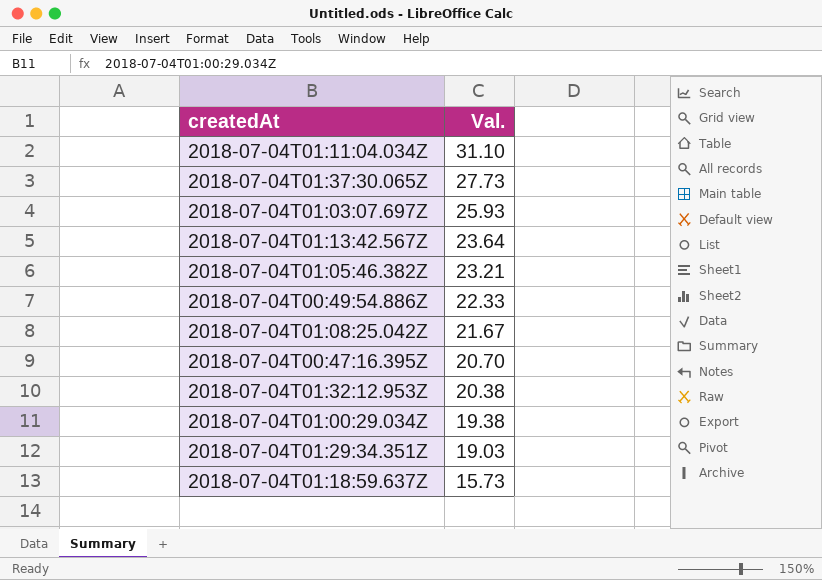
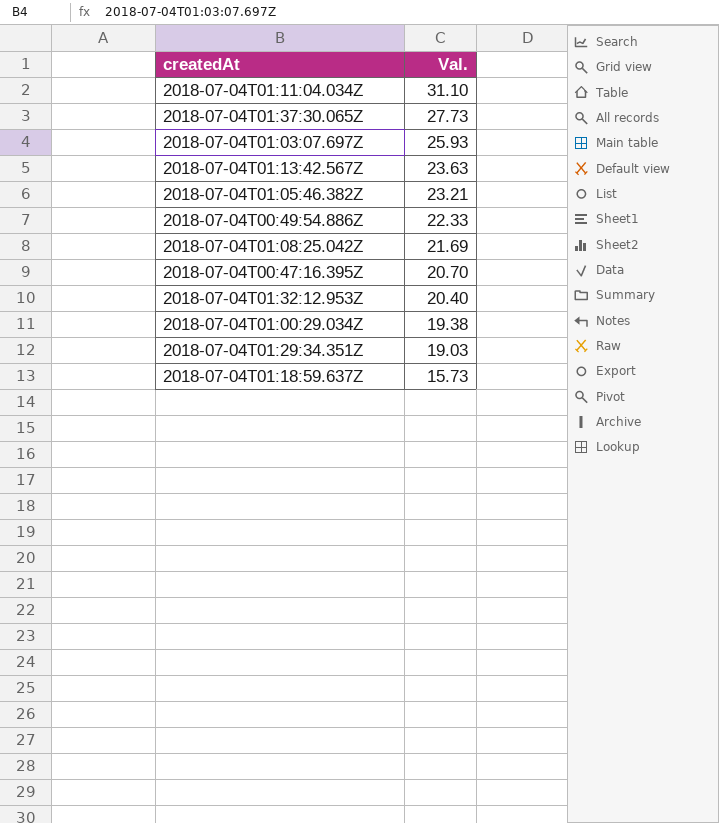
2018-07-04T01:13:42.567Z | Val.: 23.64 -> 23.63
2018-07-04T01:08:25.042Z | Val.: 21.67 -> 21.69
2018-07-04T01:32:12.953Z | Val.: 20.38 -> 20.40

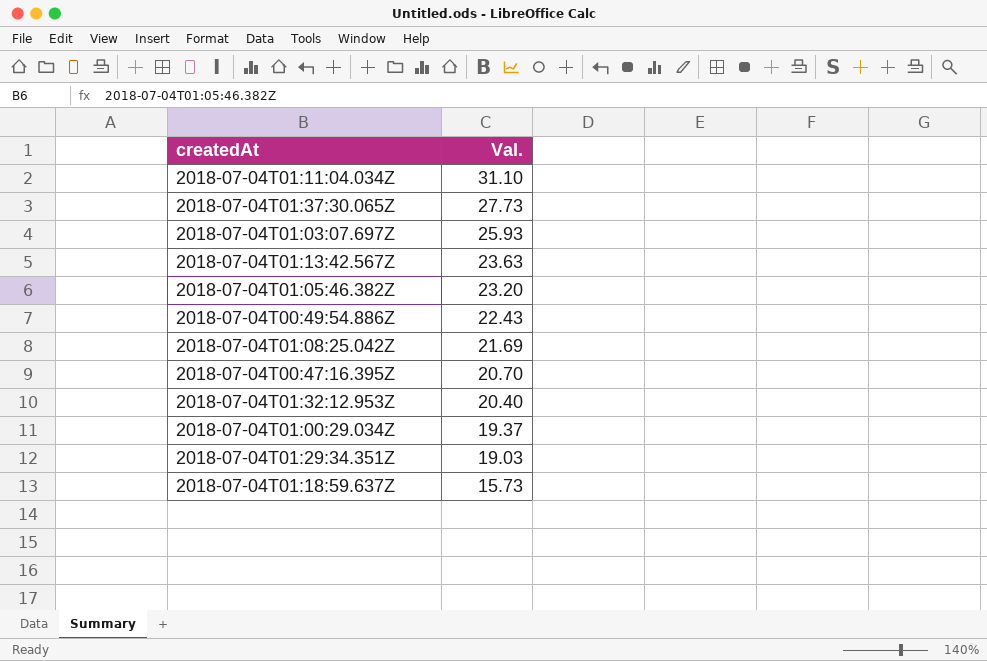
2018-07-04T01:05:46.382Z | Val.: 23.21 -> 23.20
2018-07-04T00:49:54.886Z | Val.: 22.33 -> 22.43
2018-07-04T01:00:29.034Z | Val.: 19.38 -> 19.37

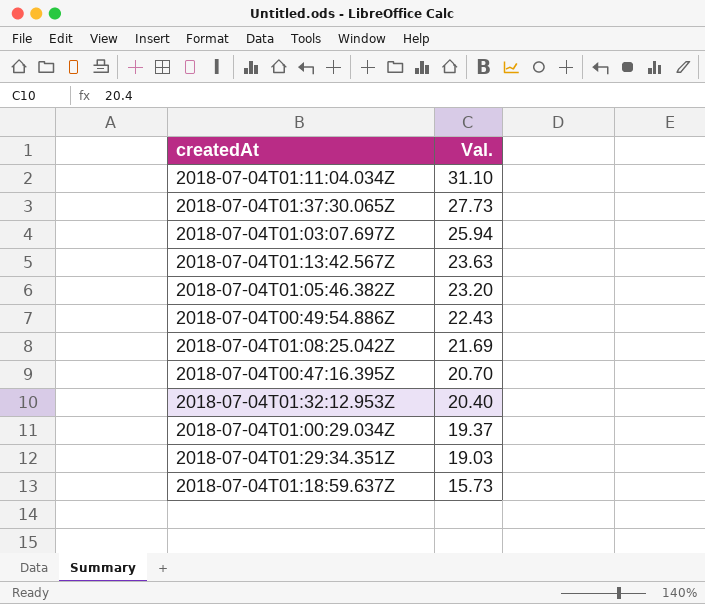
2018-07-04T01:03:07.697Z | Val.: 25.93 -> 25.94

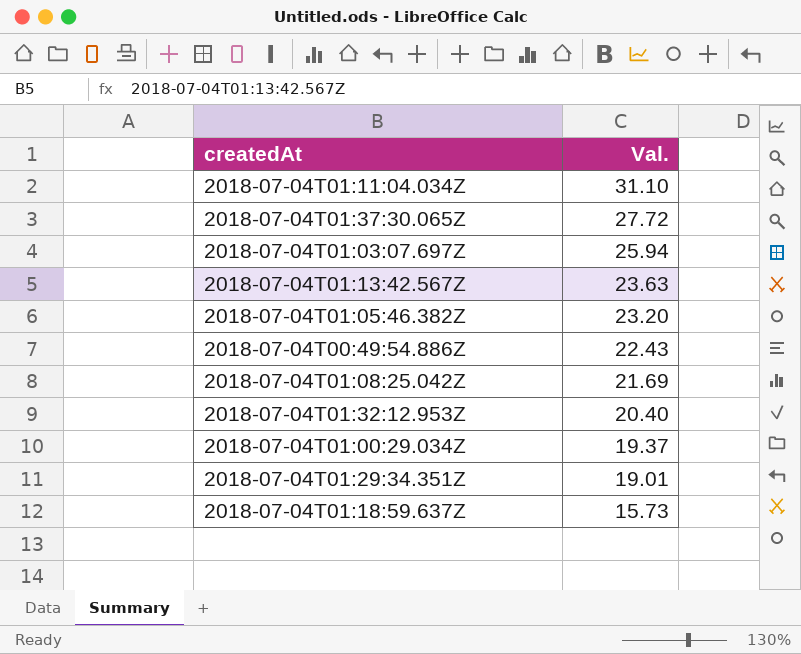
row 2018-07-04T00:47:16.395Z: 20.70 -> none
2018-07-04T01:37:30.065Z | Val.: 27.73 -> 27.72
2018-07-04T01:29:34.351Z | Val.: 19.03 -> 19.01

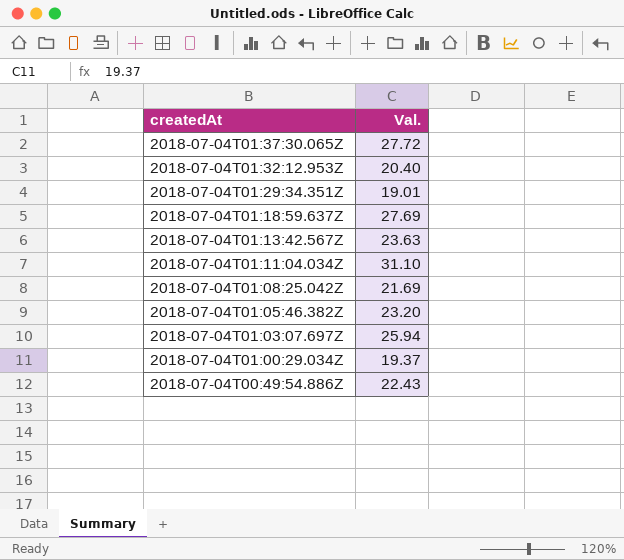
row order: Val. descending -> createdAt descending
2018-07-04T01:18:59.637Z | Val.: 15.73 -> 27.69

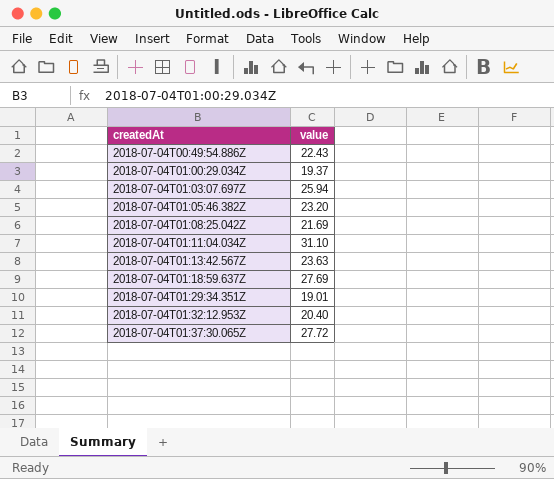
row order: createdAt descending -> createdAt ascending
column name: Val. -> value

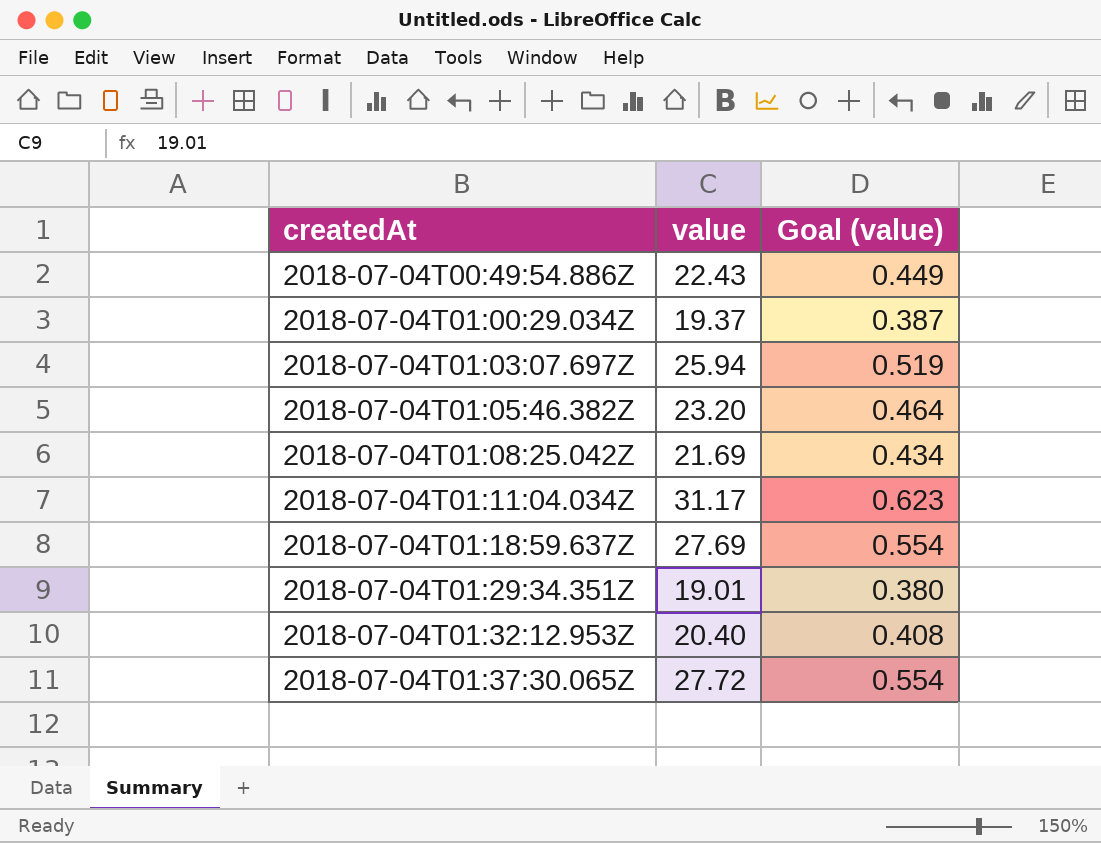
column Goal (value) | formula: none -> [value] * 0.02
row 2018-07-04T01:13:42.567Z: 23.63 -> none
2018-07-04T01:11:04.034Z | value: 31.10 -> 31.17

